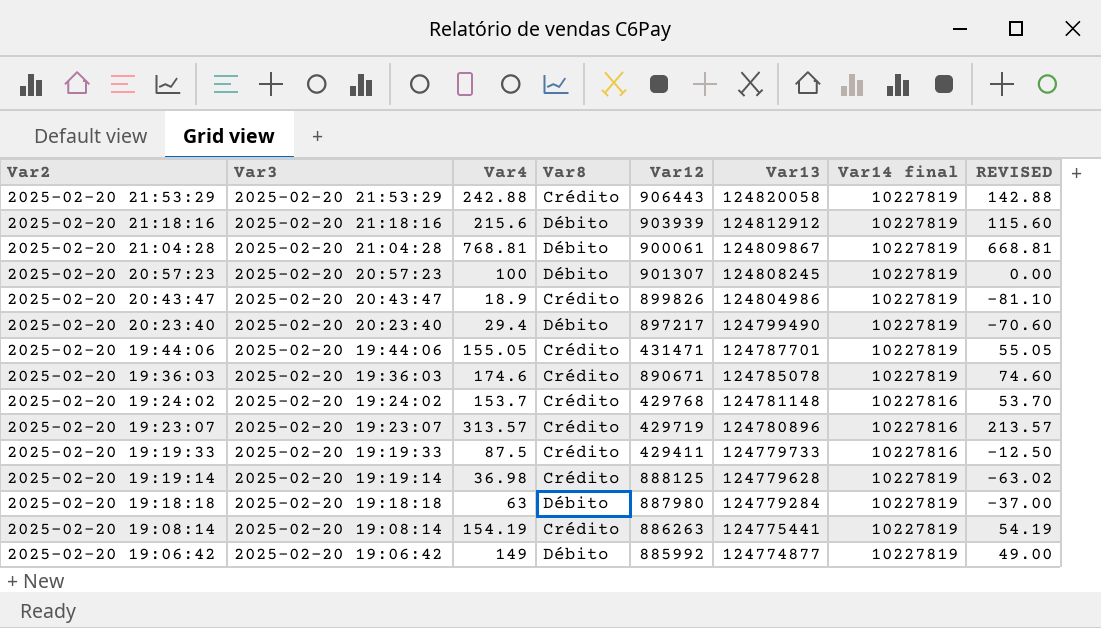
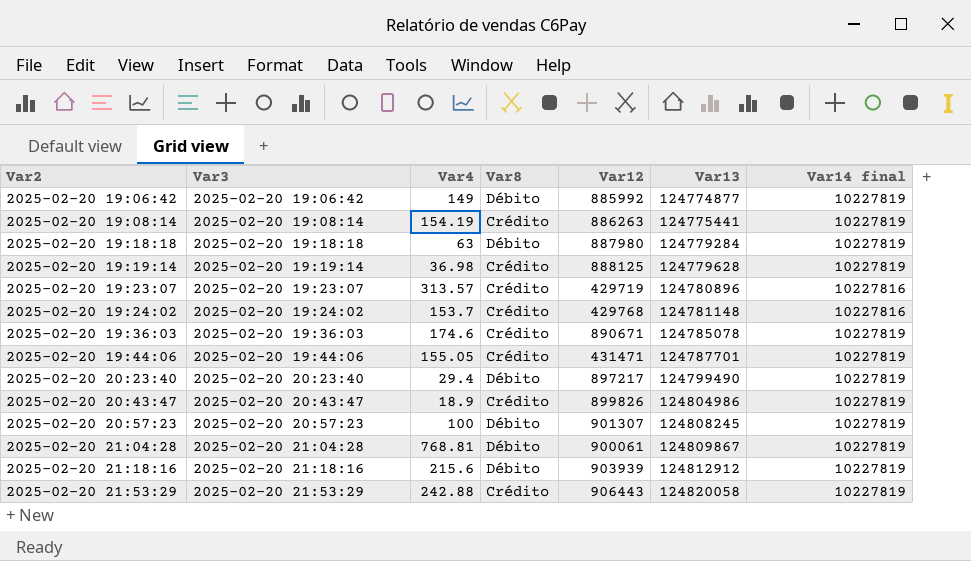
row order: Var2 descending -> Var2 ascending
column REVISED | formula: [Var4] - 100 -> none
row 2025-02-20 19:19:33: 2025-02-20 19:19:33 | 87.5 | Crédito | 429411 | 124779733 | 10227816 | -12.50 -> none

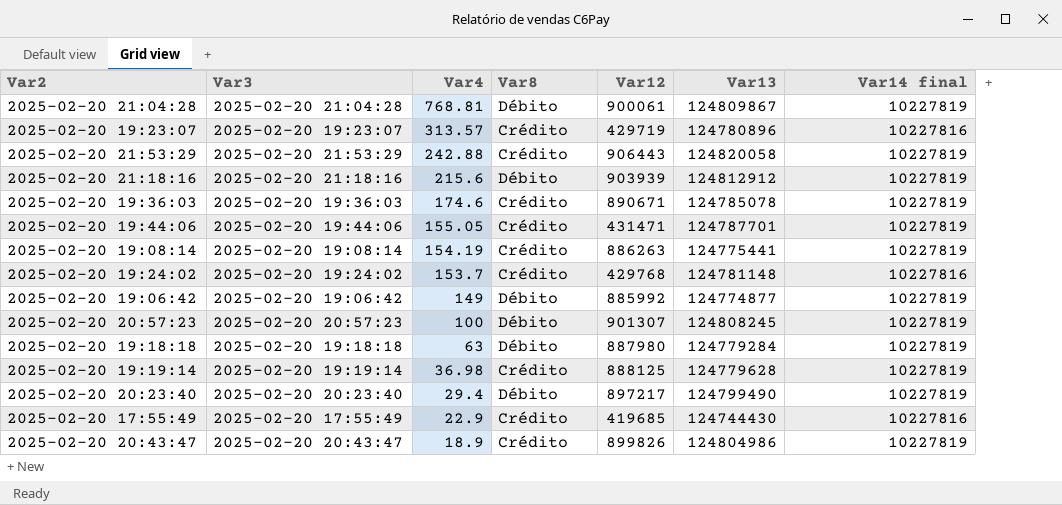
row order: Var2 ascending -> Var4 descending
row 2025-02-20 17:55:49: none -> 2025-02-20 17:55:49 | 22.9 | Crédito | 419685 | 124744430 | 10227816

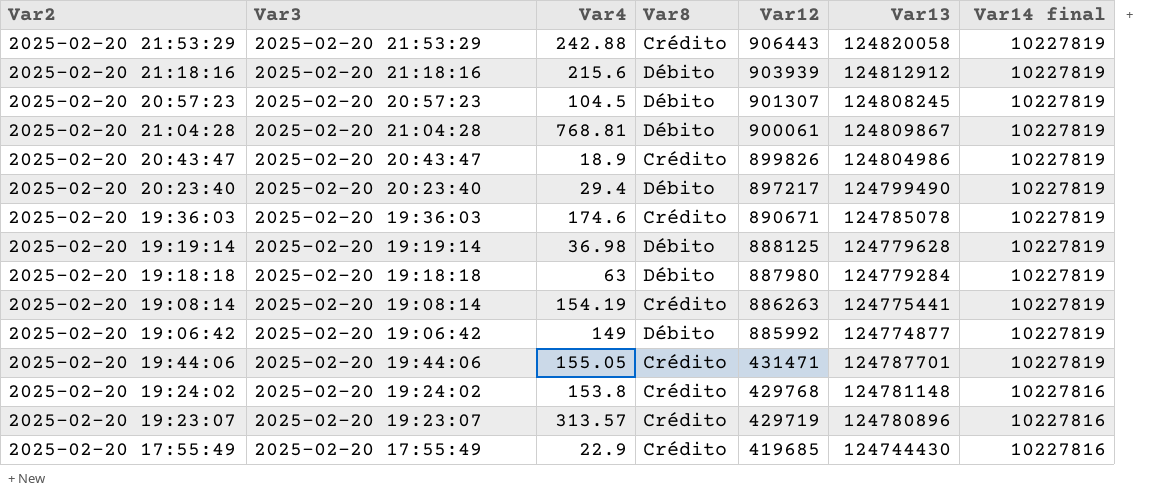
row order: Var4 descending -> Var12 descending
2025-02-20 20:57:23 | Var4: 100 -> 104.5
2025-02-20 19:19:14 | Var8: Crédito -> Débito
2025-02-20 19:24:02 | Var4: 153.7 -> 153.8

